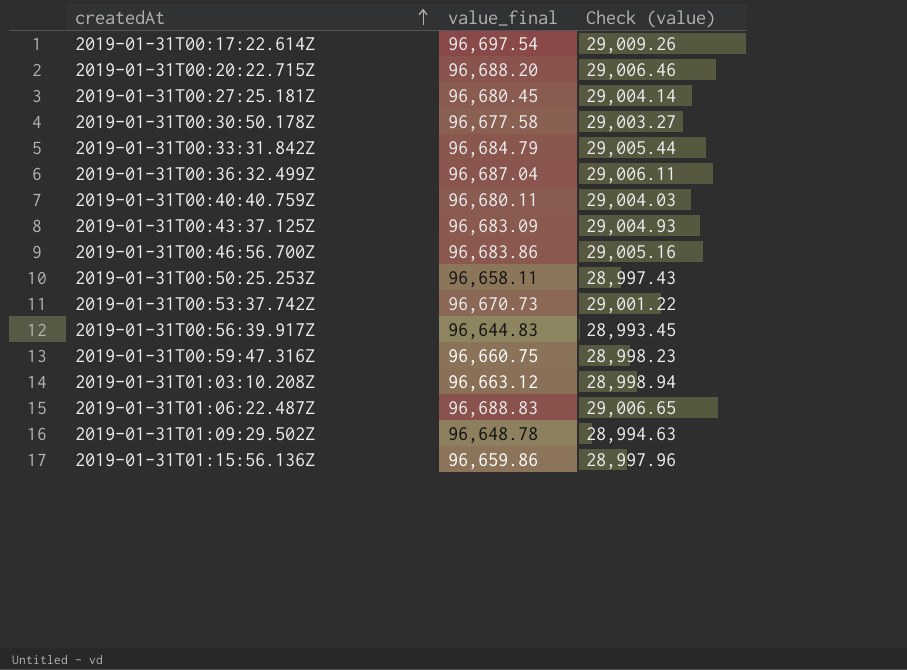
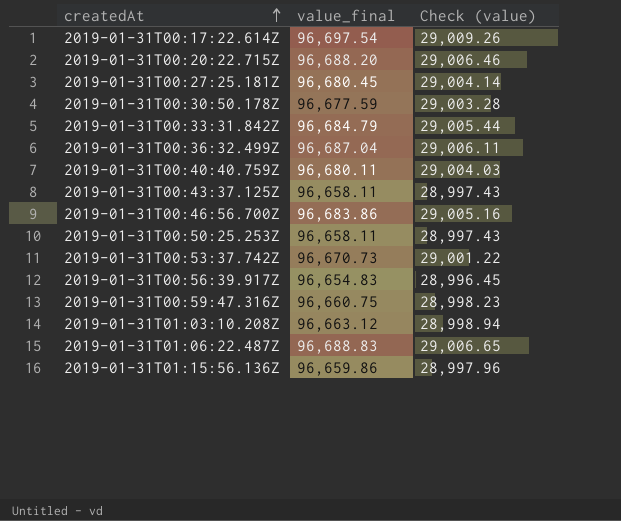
row 2019-01-31T01:09:29.502Z: 96,648.78 | 28,994.63 -> none
2019-01-31T00:30:50.178Z | value_final: 96,677.58 -> 96,677.59
2019-01-31T00:30:50.178Z | Check (value): 29,003.27 -> 29,003.28
2019-01-31T00:43:37.125Z | value_final: 96,683.09 -> 96,658.11
2019-01-31T00:43:37.125Z | Check (value): 29,004.93 -> 28,997.43
2019-01-31T00:56:39.917Z | value_final: 96,644.83 -> 96,654.83
2019-01-31T00:56:39.917Z | Check (value): 28,993.45 -> 28,996.45

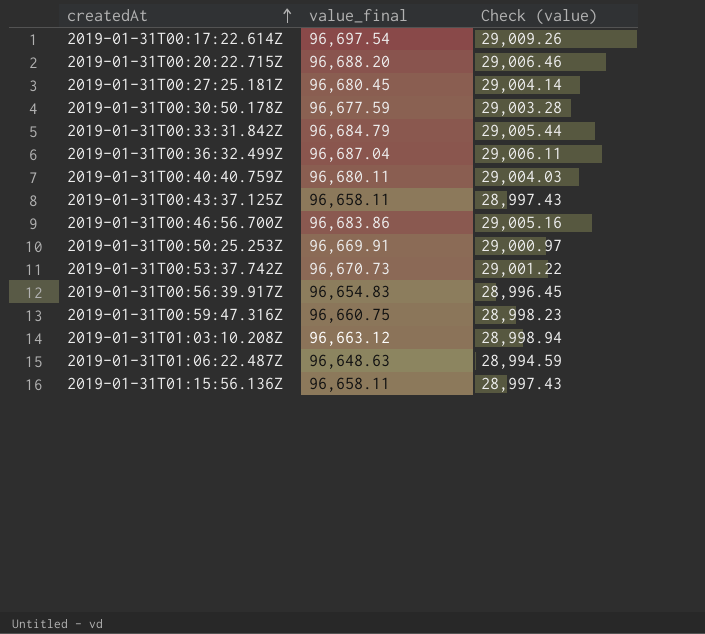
2019-01-31T00:50:25.253Z | value_final: 96,658.11 -> 96,669.91
2019-01-31T00:50:25.253Z | Check (value): 28,997.43 -> 29,000.97
2019-01-31T01:06:22.487Z | value_final: 96,688.83 -> 96,648.63
2019-01-31T01:06:22.487Z | Check (value): 29,006.65 -> 28,994.59
2019-01-31T01:15:56.136Z | value_final: 96,659.86 -> 96,658.11
2019-01-31T01:15:56.136Z | Check (value): 28,997.96 -> 28,997.43

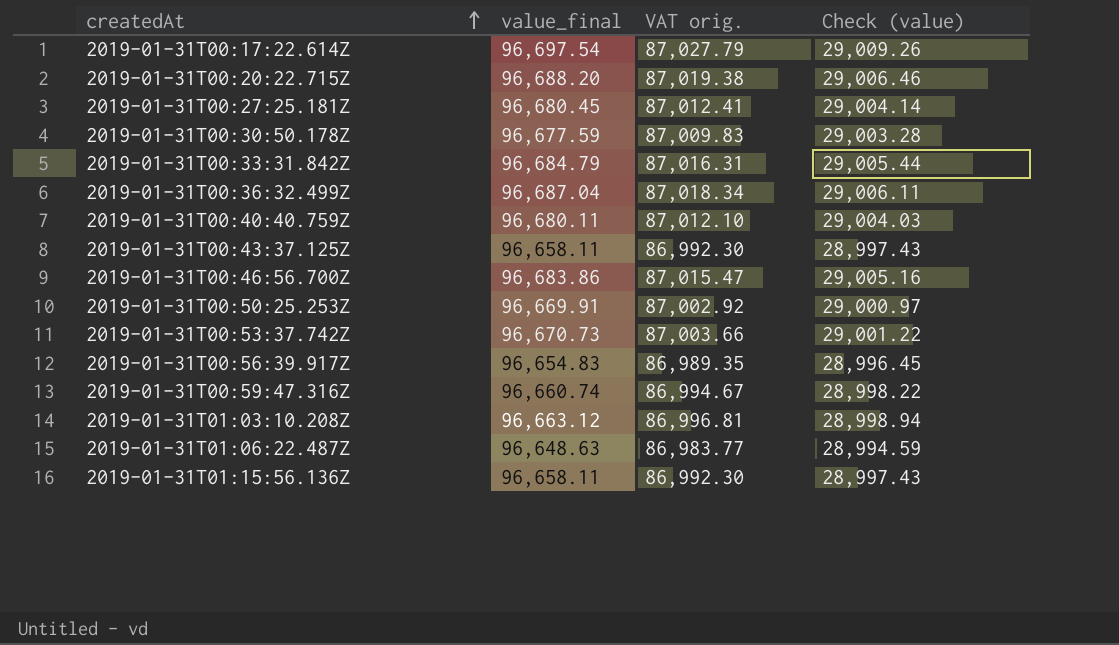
column VAT orig. | formula: none -> [value_final] * 0.9
2019-01-31T00:59:47.316Z | value_final: 96,660.75 -> 96,660.74
2019-01-31T00:59:47.316Z | Check (value): 28,998.23 -> 28,998.22

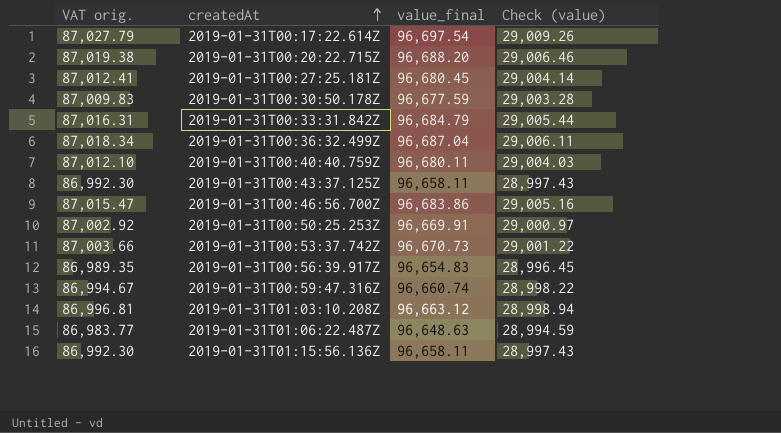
column VAT orig. | position: 3 -> 1

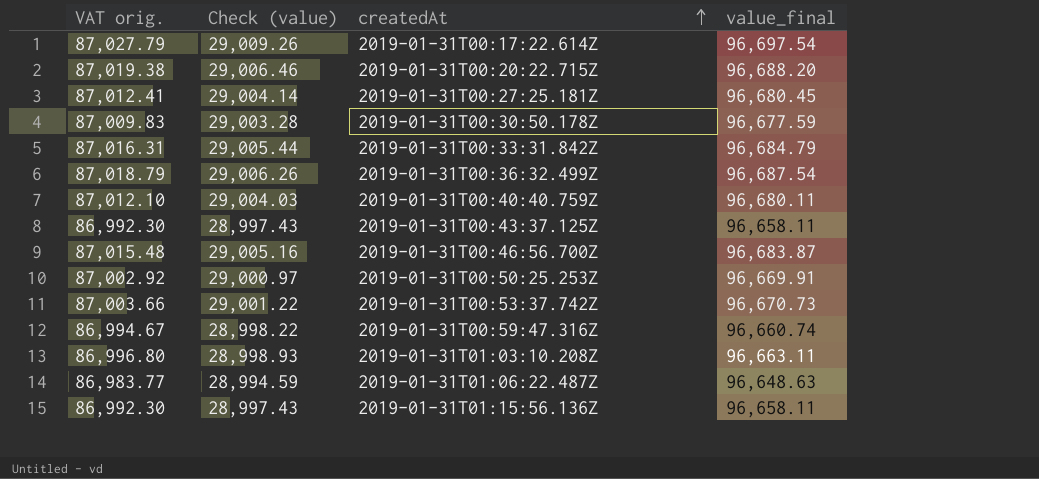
column Check (value) | position: 4 -> 2
row 2019-01-31T00:56:39.917Z: 86,989.35 | 96,654.83 | 28,996.45 -> none
2019-01-31T00:36:32.499Z | VAT orig.: 87,018.34 -> 87,018.79
2019-01-31T00:36:32.499Z | Check (value): 29,006.11 -> 29,006.26
2019-01-31T00:36:32.499Z | value_final: 96,687.04 -> 96,687.54
2019-01-31T00:46:56.700Z | VAT orig.: 87,015.47 -> 87,015.48
2019-01-31T00:46:56.700Z | value_final: 96,683.86 -> 96,683.87
2019-01-31T01:03:10.208Z | VAT orig.: 86,996.81 -> 86,996.80
2019-01-31T01:03:10.208Z | Check (value): 28,998.94 -> 28,998.93
2019-01-31T01:03:10.208Z | value_final: 96,663.12 -> 96,663.11

